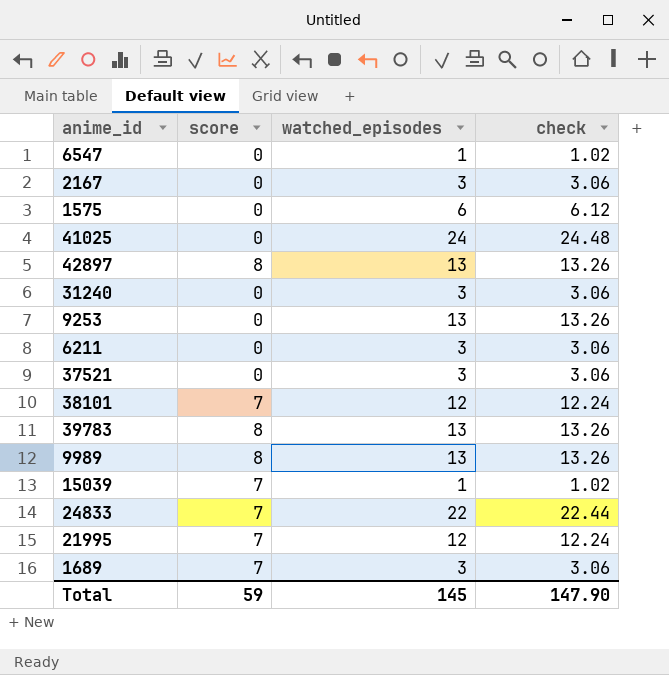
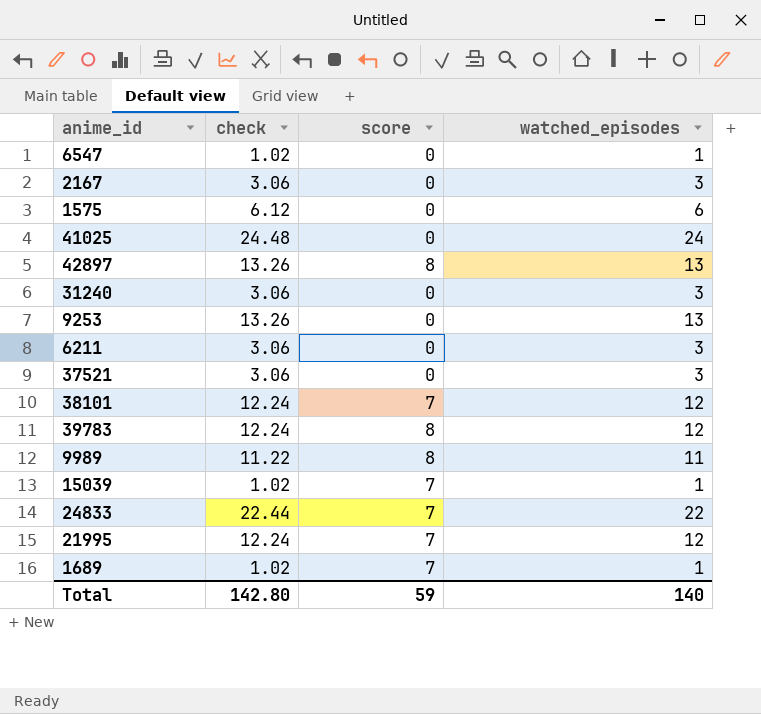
column check | position: 4 -> 2
39783 | check: 13.26 -> 12.24
39783 | watched_episodes: 13 -> 12
9989 | check: 13.26 -> 11.22
9989 | watched_episodes: 13 -> 11
1689 | check: 3.06 -> 1.02
1689 | watched_episodes: 3 -> 1
Total | check: 147.90 -> 142.80
Total | watched_episodes: 145 -> 140

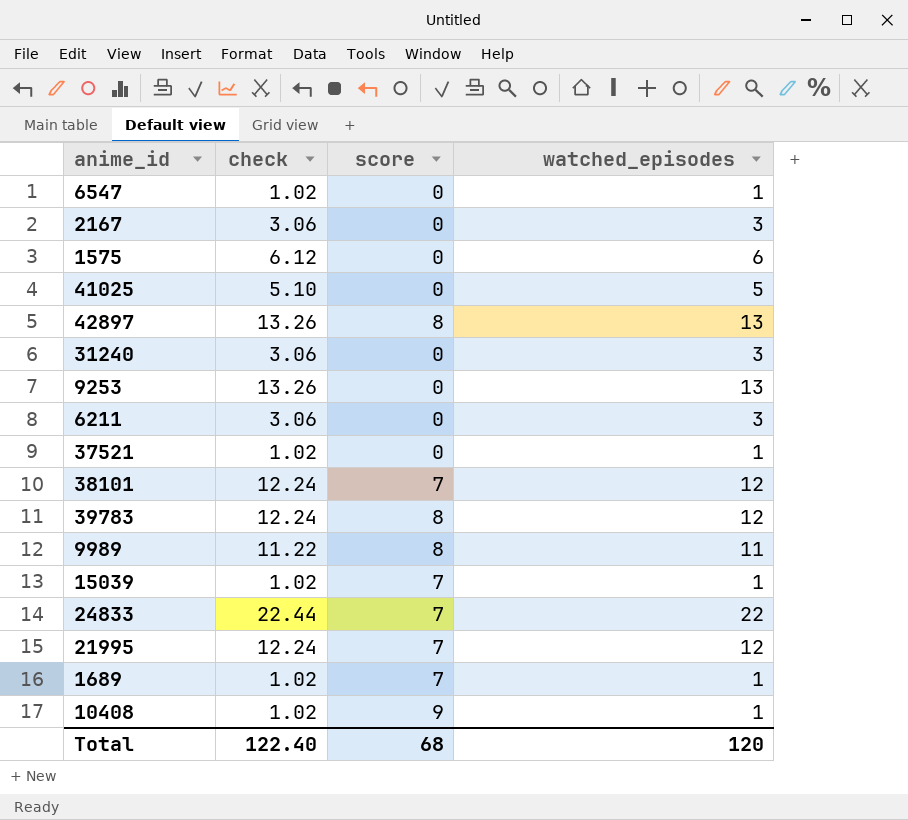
41025 | check: 24.48 -> 5.10
41025 | watched_episodes: 24 -> 5
37521 | check: 3.06 -> 1.02
37521 | watched_episodes: 3 -> 1
row 10408: none -> 1.02 | 9 | 1
Total | check: 142.80 -> 122.40
Total | score: 59 -> 68
Total | watched_episodes: 140 -> 120

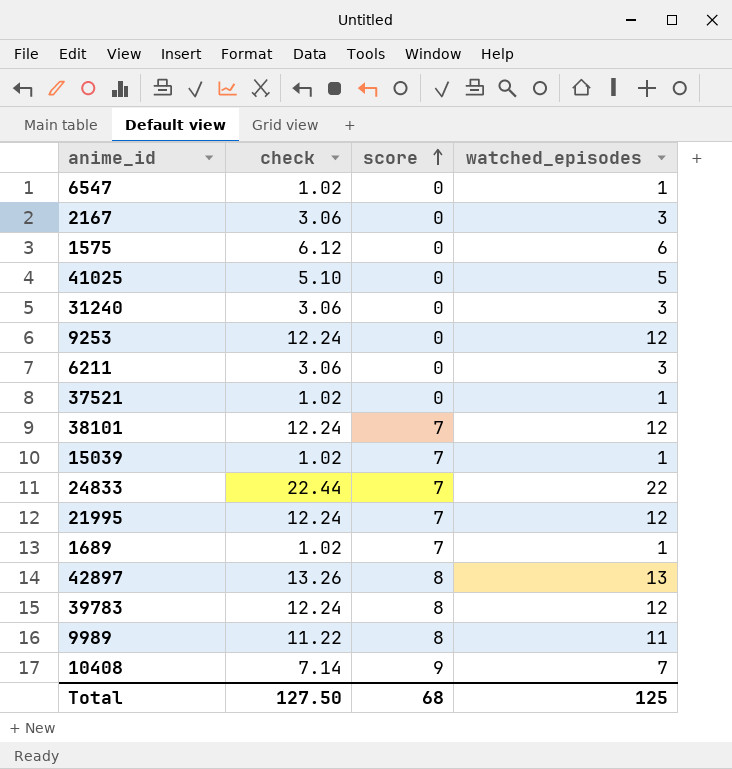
row order: none -> score ascending
9253 | check: 13.26 -> 12.24
9253 | watched_episodes: 13 -> 12
10408 | check: 1.02 -> 7.14
10408 | watched_episodes: 1 -> 7
Total | check: 122.40 -> 127.50
Total | watched_episodes: 120 -> 125

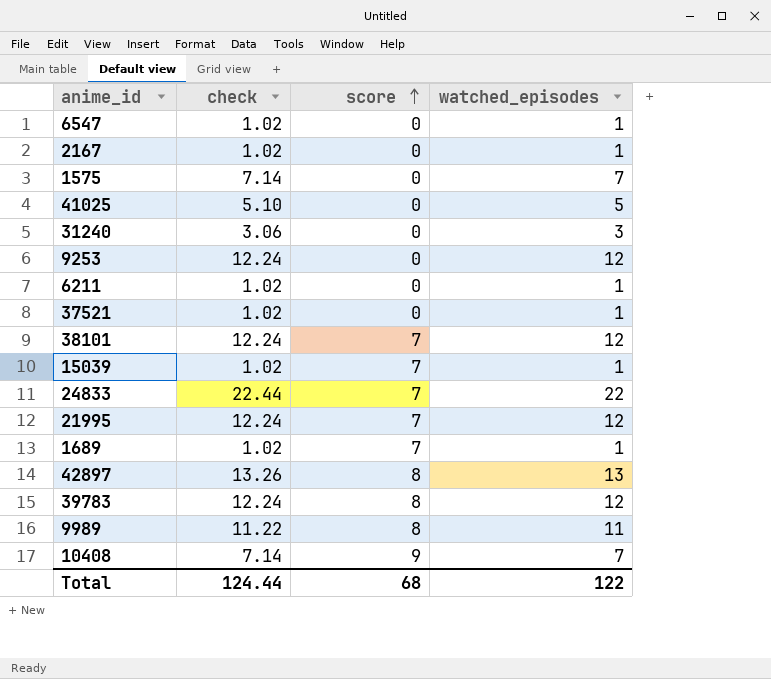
2167 | check: 3.06 -> 1.02
2167 | watched_episodes: 3 -> 1
1575 | check: 6.12 -> 7.14
1575 | watched_episodes: 6 -> 7
6211 | check: 3.06 -> 1.02
6211 | watched_episodes: 3 -> 1
Total | check: 127.50 -> 124.44
Total | watched_episodes: 125 -> 122

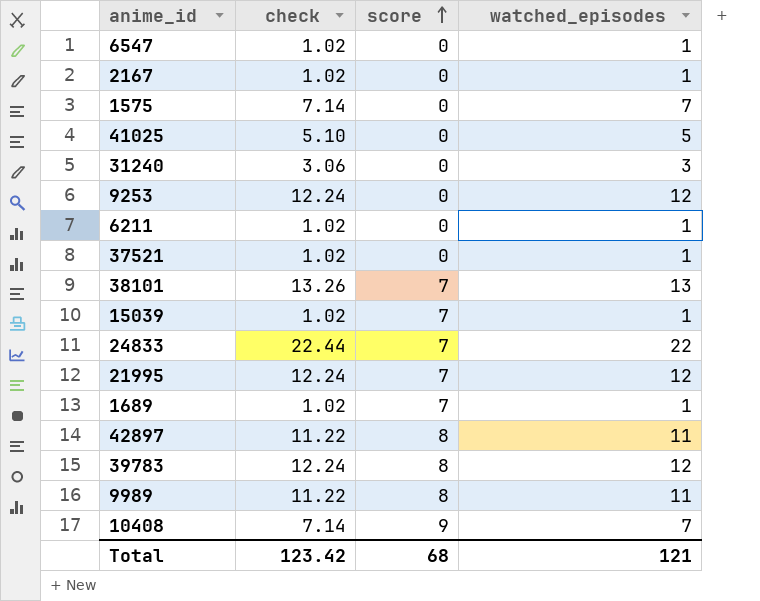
38101 | check: 12.24 -> 13.26
38101 | watched_episodes: 12 -> 13
42897 | check: 13.26 -> 11.22
42897 | watched_episodes: 13 -> 11
Total | check: 124.44 -> 123.42
Total | watched_episodes: 122 -> 121

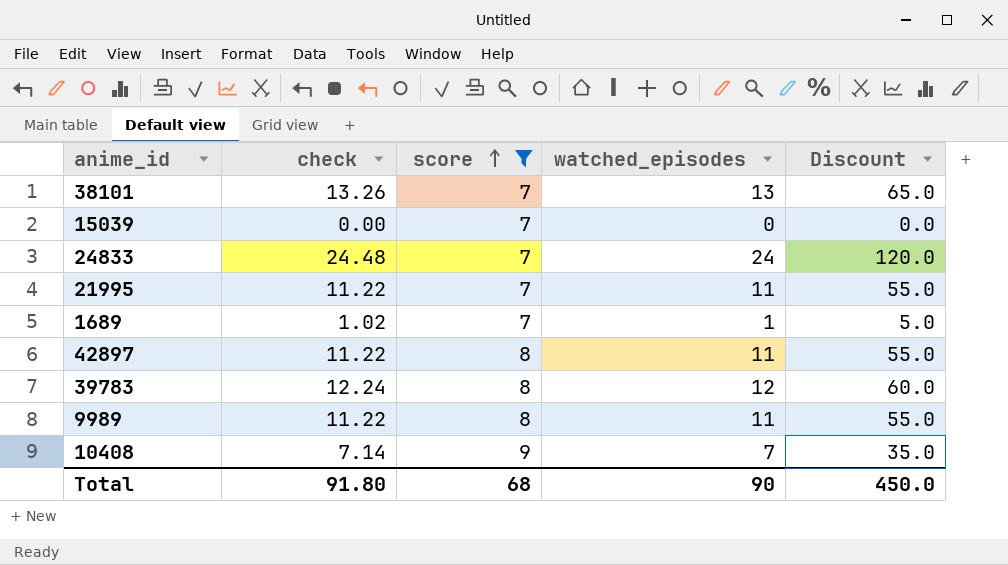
filter: none -> score != 0
column Discount | formula: none -> [watched_episodes] * 5
15039 | check: 1.02 -> 0.00
15039 | watched_episodes: 1 -> 0
24833 | check: 22.44 -> 24.48
24833 | watched_episodes: 22 -> 24
21995 | check: 12.24 -> 11.22
21995 | watched_episodes: 12 -> 11
Total | check: 123.42 -> 91.80
Total | watched_episodes: 121 -> 90

